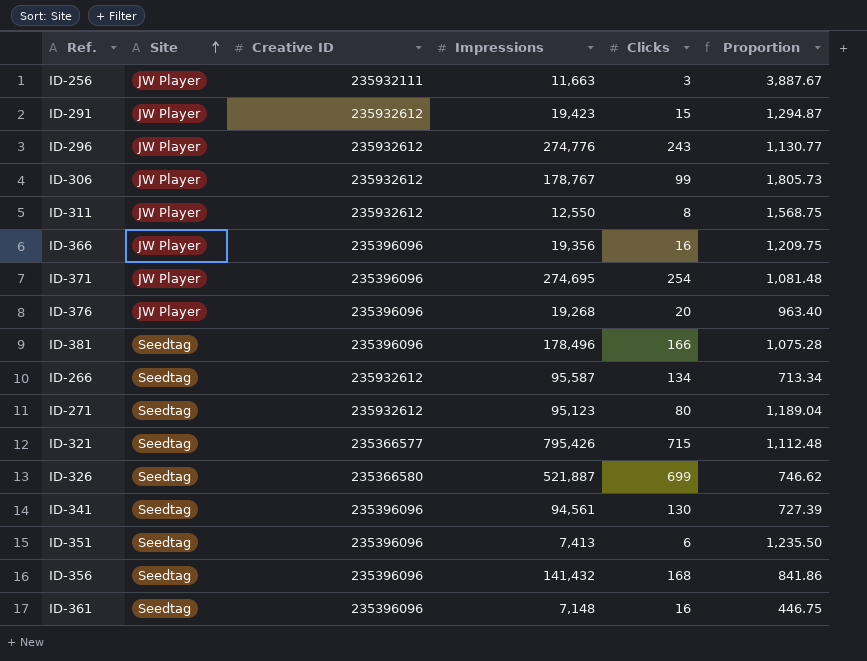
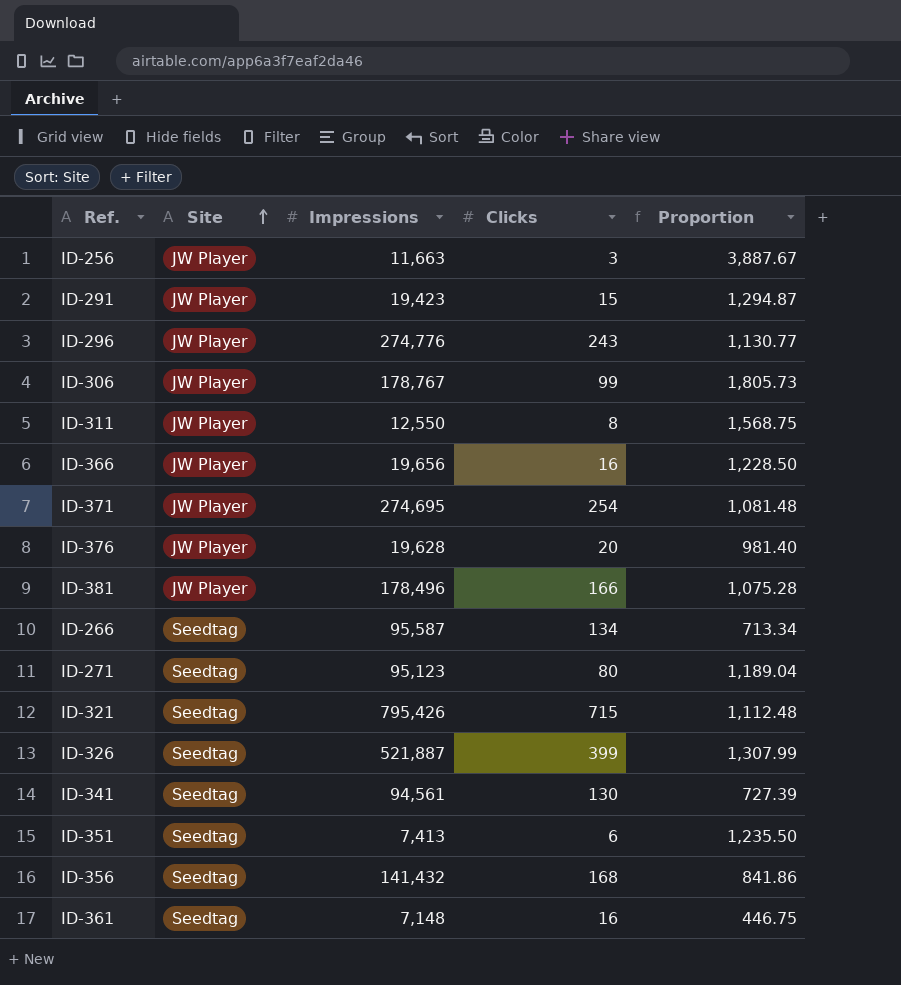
column Creative ID | position: 3 -> none
ID-366 | Impressions: 19,356 -> 19,656
ID-366 | Proportion: 1,209.75 -> 1,228.50
ID-376 | Impressions: 19,268 -> 19,628
ID-376 | Proportion: 963.40 -> 981.40
ID-381 | Site: Seedtag -> JW Player
ID-326 | Clicks: 699 -> 399
ID-326 | Proportion: 746.62 -> 1,307.99

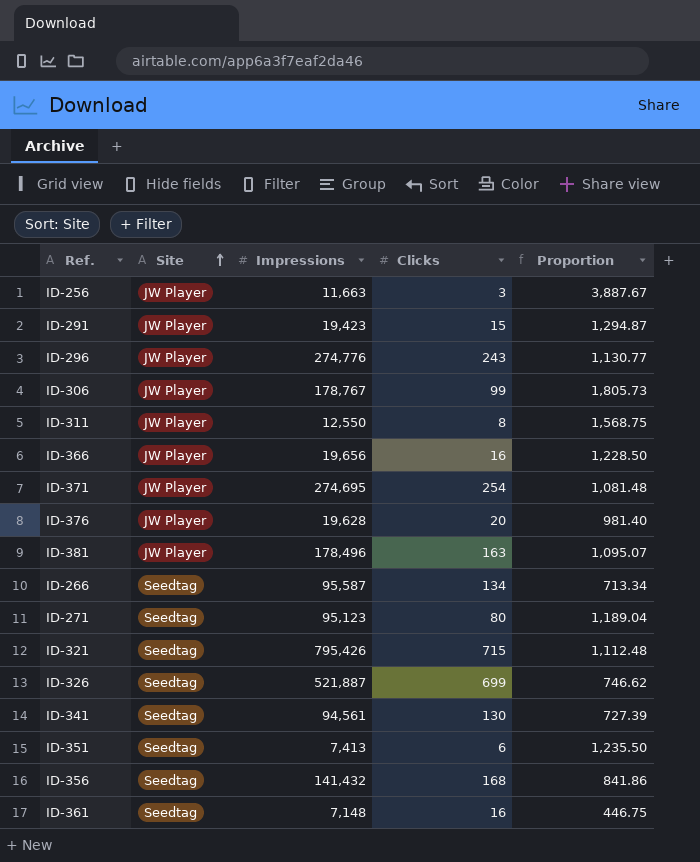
ID-381 | Clicks: 166 -> 163
ID-381 | Proportion: 1,075.28 -> 1,095.07
ID-326 | Clicks: 399 -> 699
ID-326 | Proportion: 1,307.99 -> 746.62

